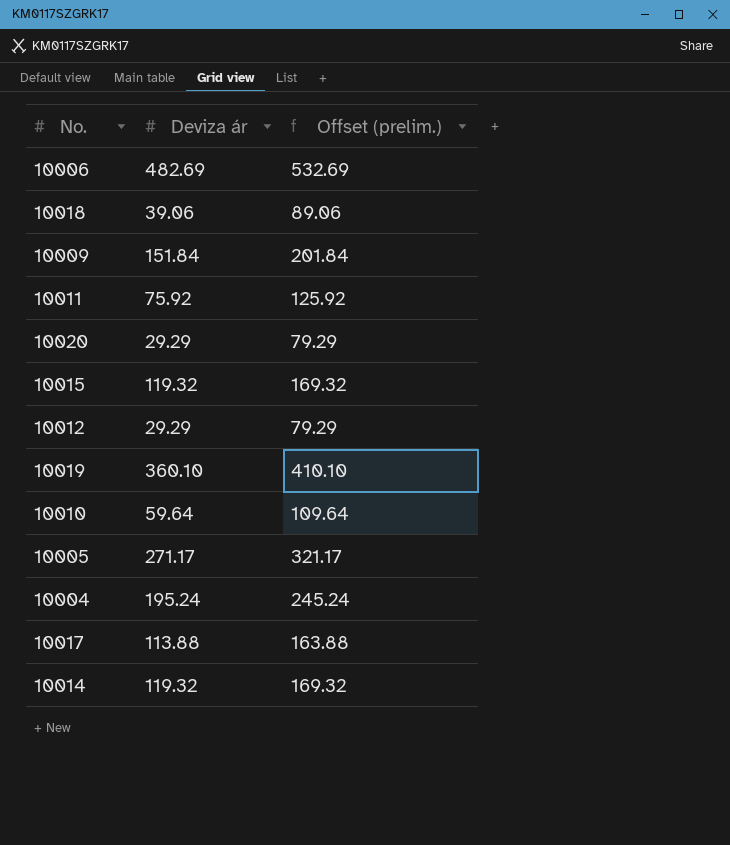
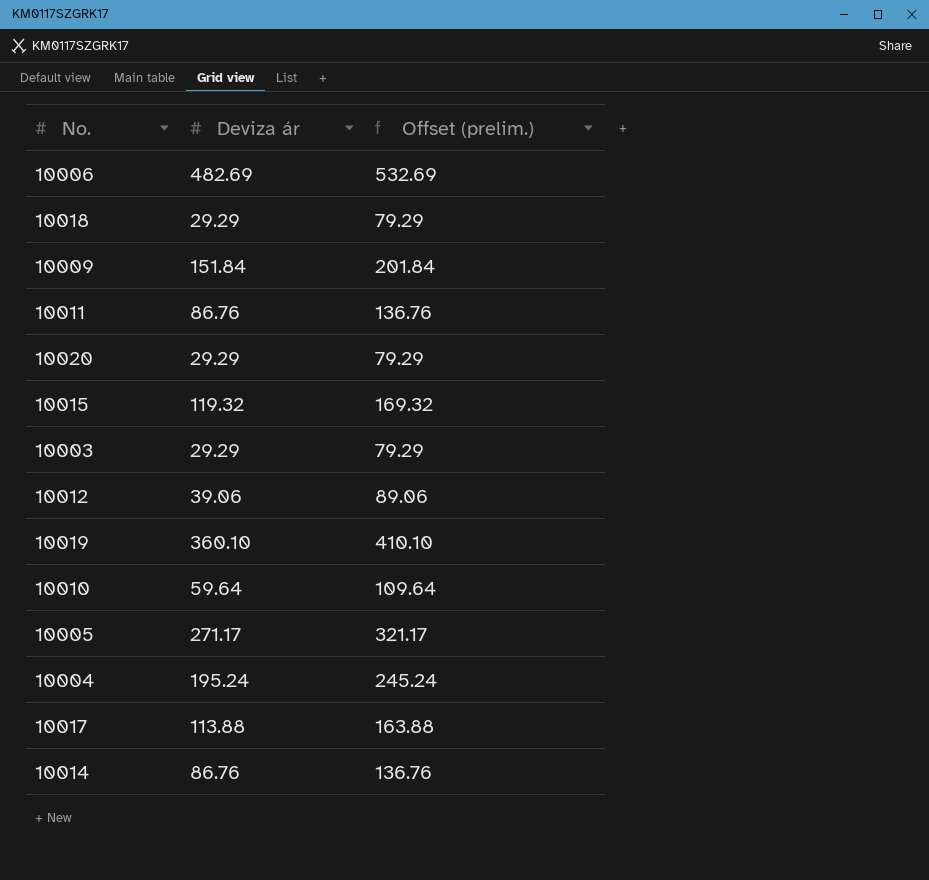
10018 | Deviza ár: 39.06 -> 29.29
10018 | Offset (prelim.): 89.06 -> 79.29
10011 | Deviza ár: 75.92 -> 86.76
10011 | Offset (prelim.): 125.92 -> 136.76
row 10003: none -> 29.29 | 79.29
10012 | Deviza ár: 29.29 -> 39.06
10012 | Offset (prelim.): 79.29 -> 89.06
10014 | Deviza ár: 119.32 -> 86.76
10014 | Offset (prelim.): 169.32 -> 136.76

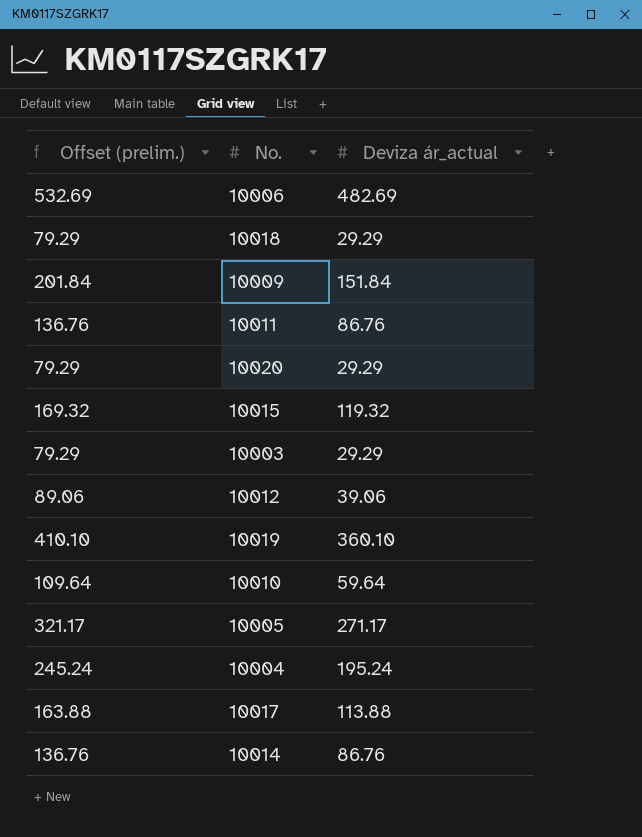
column Offset (prelim.) | position: 3 -> 1
column name: Deviza ár -> Deviza ár_actual

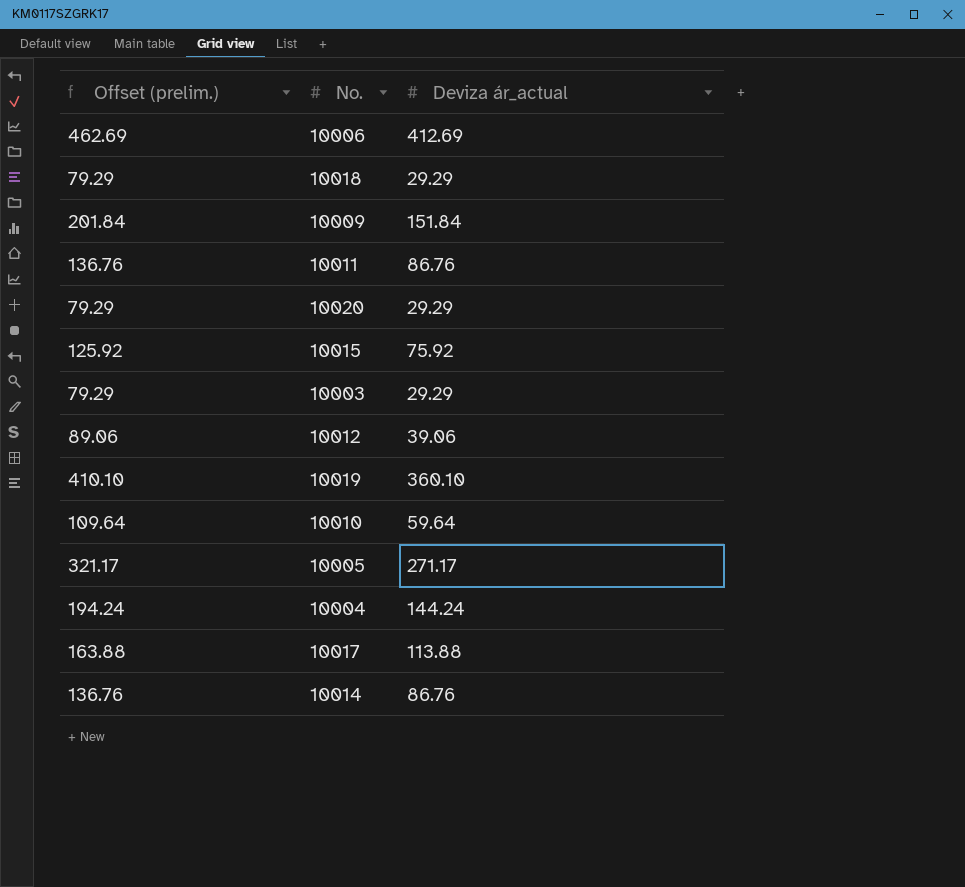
10006 | Offset (prelim.): 532.69 -> 462.69
10006 | Deviza ár_actual: 482.69 -> 412.69
10015 | Offset (prelim.): 169.32 -> 125.92
10015 | Deviza ár_actual: 119.32 -> 75.92
10004 | Offset (prelim.): 245.24 -> 194.24
10004 | Deviza ár_actual: 195.24 -> 144.24

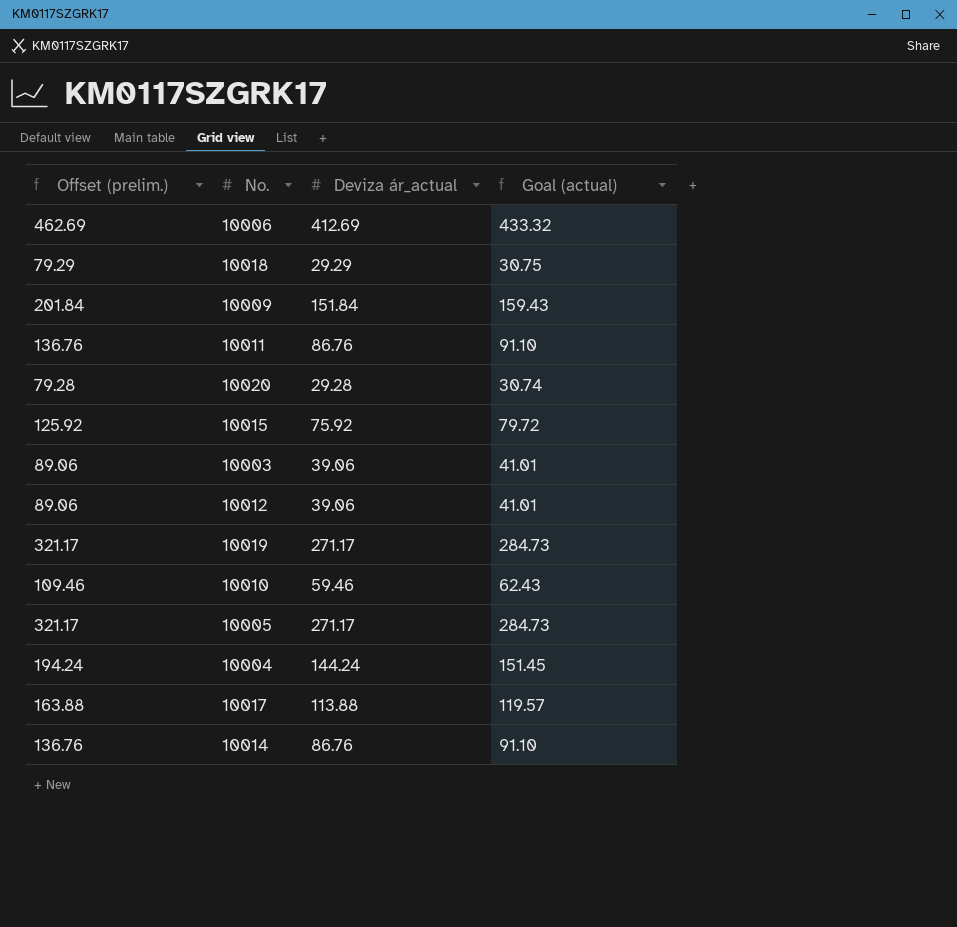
column Goal (actual) | formula: none -> [Deviza ár_actual] * 1.05
10020 | Offset (prelim.): 79.29 -> 79.28
10020 | Deviza ár_actual: 29.29 -> 29.28
10003 | Offset (prelim.): 79.29 -> 89.06
10003 | Deviza ár_actual: 29.29 -> 39.06
10019 | Offset (prelim.): 410.10 -> 321.17
10019 | Deviza ár_actual: 360.10 -> 271.17
10010 | Offset (prelim.): 109.64 -> 109.46
10010 | Deviza ár_actual: 59.64 -> 59.46

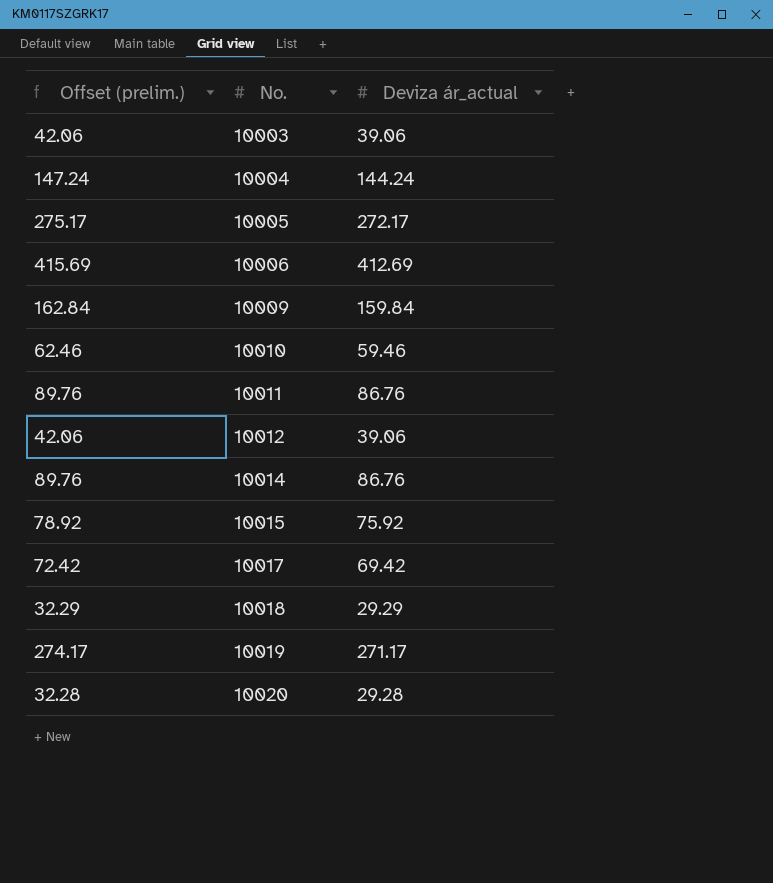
row order: none -> No. ascending
column Goal (actual) | formula: [Deviza ár_actual] * 1.05 -> none
column Offset (prelim.) | formula: [Deviza ár_actual] + 50 -> [Deviza ár_actual] + 3
10005 | Deviza ár_actual: 271.17 -> 272.17
10009 | Deviza ár_actual: 151.84 -> 159.84
10017 | Deviza ár_actual: 113.88 -> 69.42

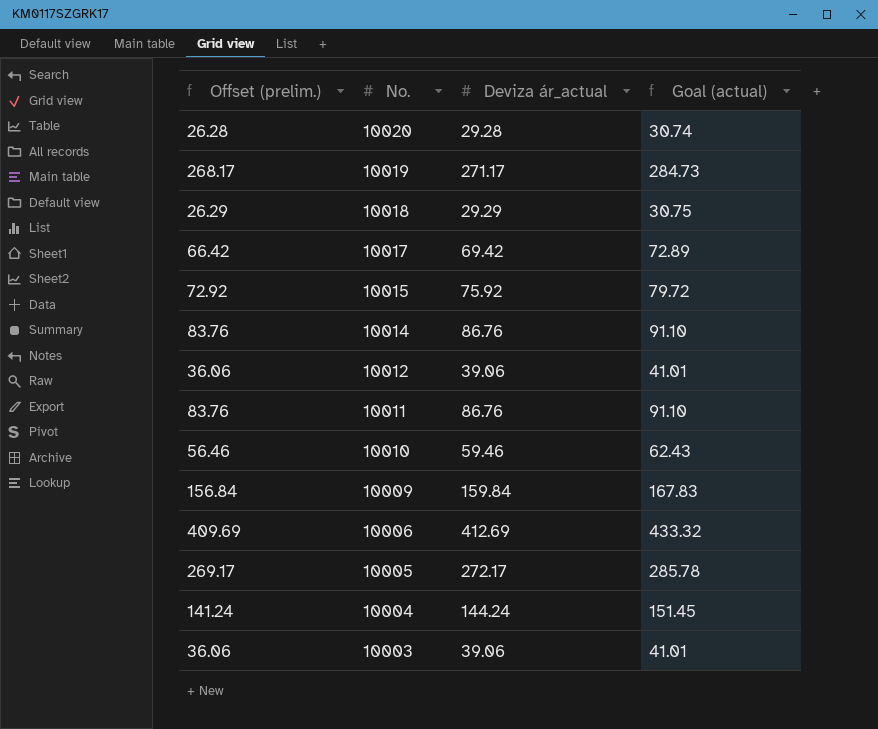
row order: No. ascending -> No. descending
column Offset (prelim.) | formula: [Deviza ár_actual] + 3 -> [Deviza ár_actual] - 3
column Goal (actual) | formula: none -> [Deviza ár_actual] * 1.05

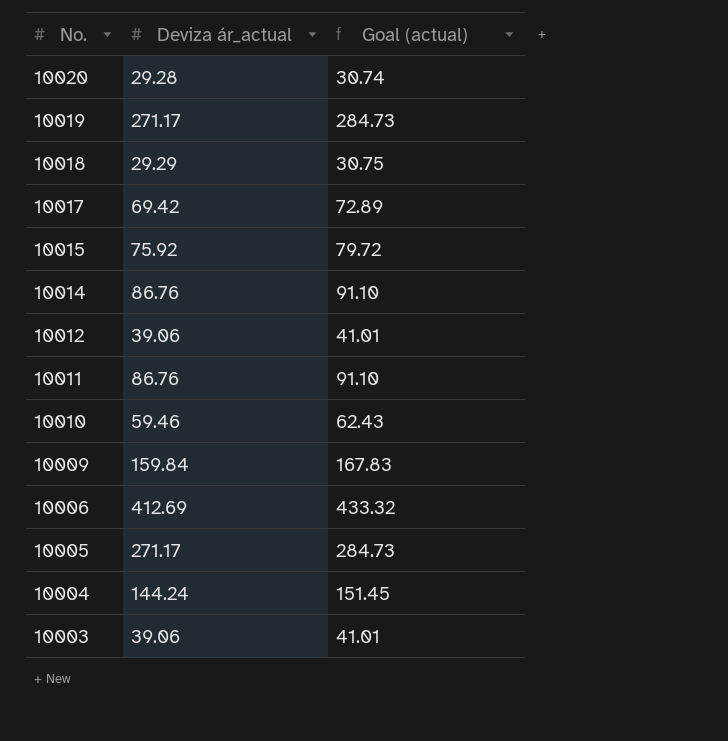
column Offset (prelim.) | formula: [Deviza ár_actual] - 3 -> none
10005 | Deviza ár_actual: 272.17 -> 271.17
10005 | Goal (actual): 285.78 -> 284.73

